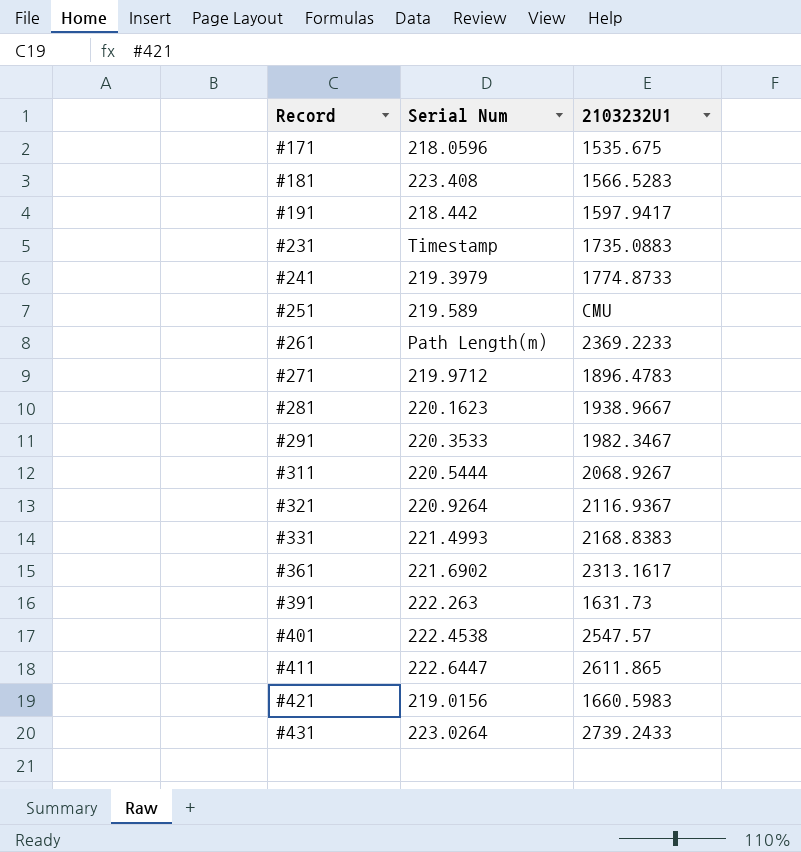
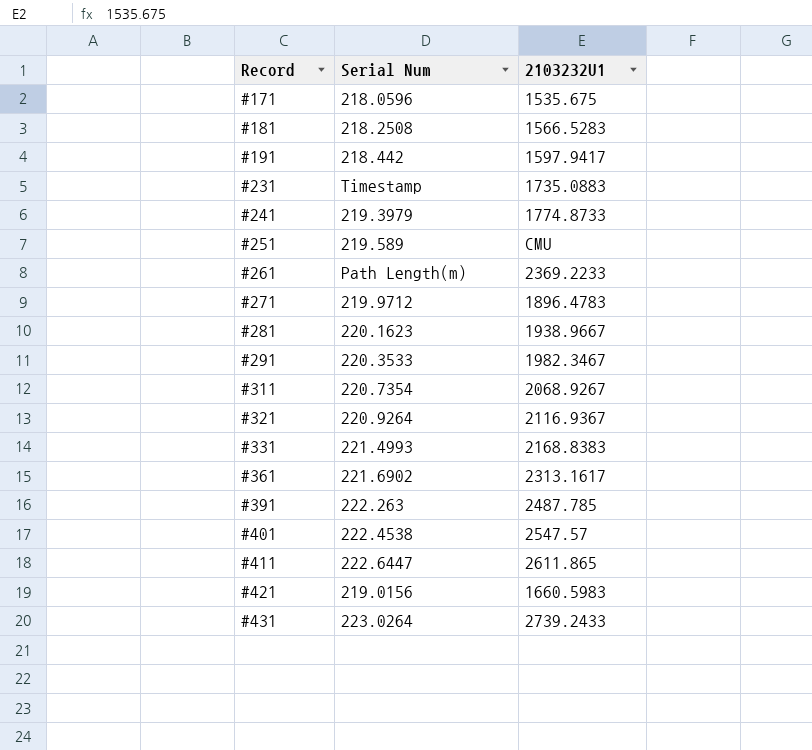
#181 | Serial Num: 223.408 -> 218.2508
#311 | Serial Num: 220.5444 -> 220.7354
#391 | 2103232U1: 1631.73 -> 2487.785

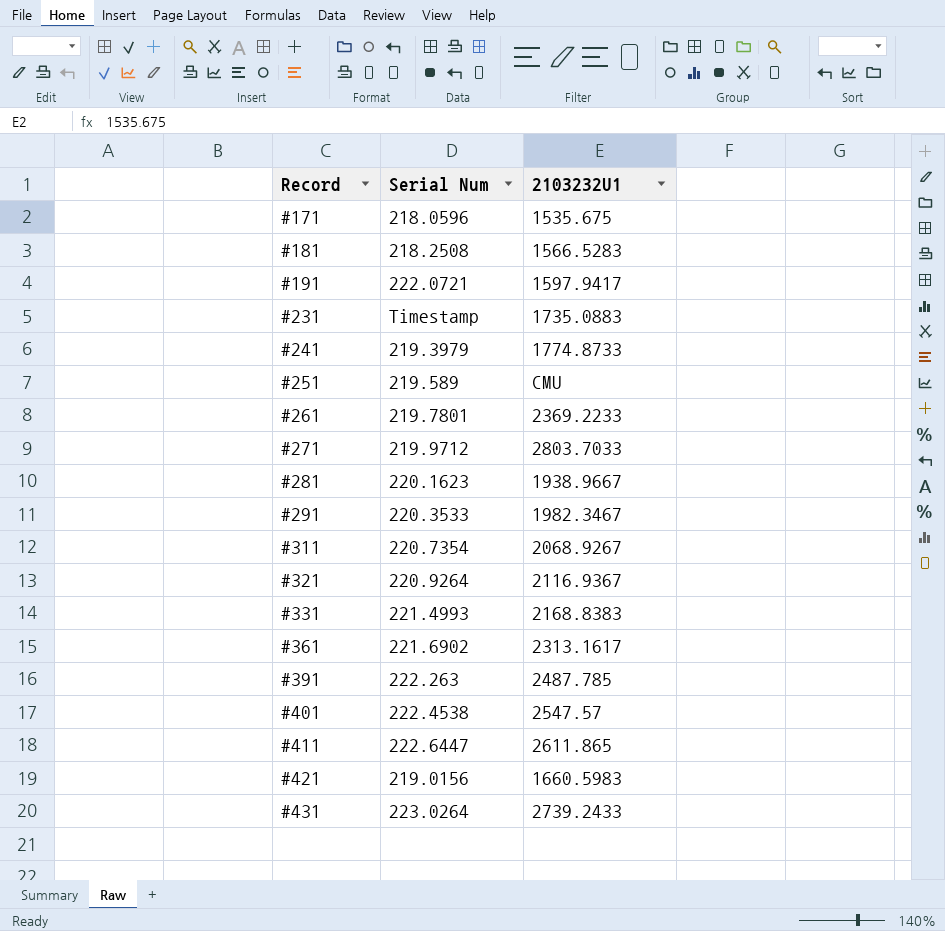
#191 | Serial Num: 218.442 -> 222.0721
#261 | Serial Num: Path Length(m) -> 219.7801
#271 | 2103232U1: 1896.4783 -> 2803.7033

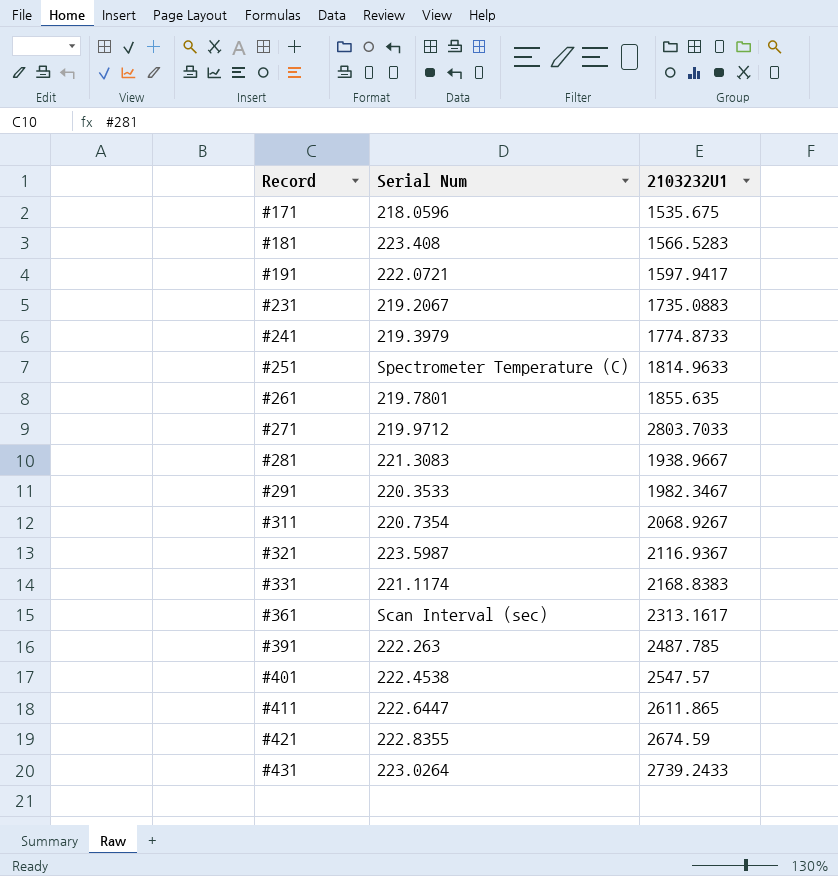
#181 | Serial Num: 218.2508 -> 223.408
#231 | Serial Num: Timestamp -> 219.2067
#251 | Serial Num: 219.589 -> Spectrometer Temperature (C)
#251 | 2103232U1: CMU -> 1814.9633
#261 | 2103232U1: 2369.2233 -> 1855.635
#281 | Serial Num: 220.1623 -> 221.3083
#321 | Serial Num: 220.9264 -> 223.5987
#331 | Serial Num: 221.4993 -> 221.1174
#361 | Serial Num: 221.6902 -> Scan Interval (sec)
#421 | Serial Num: 219.0156 -> 222.8355
#421 | 2103232U1: 1660.5983 -> 2674.59

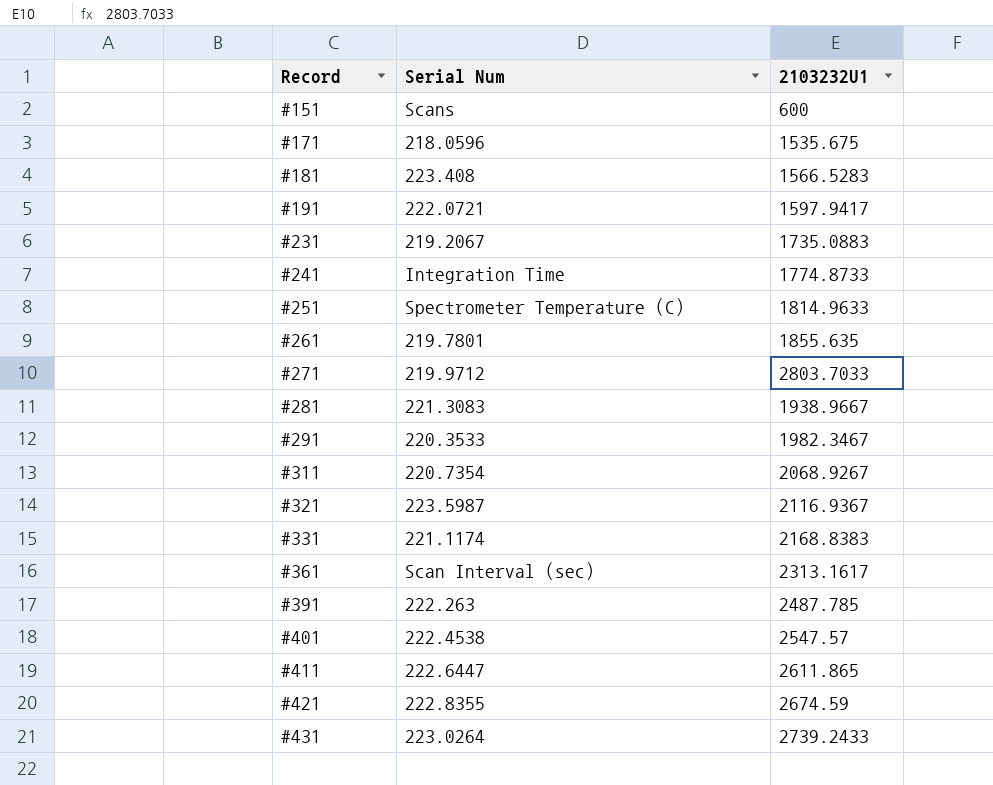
row #151: none -> Scans | 600
#241 | Serial Num: 219.3979 -> Integration Time

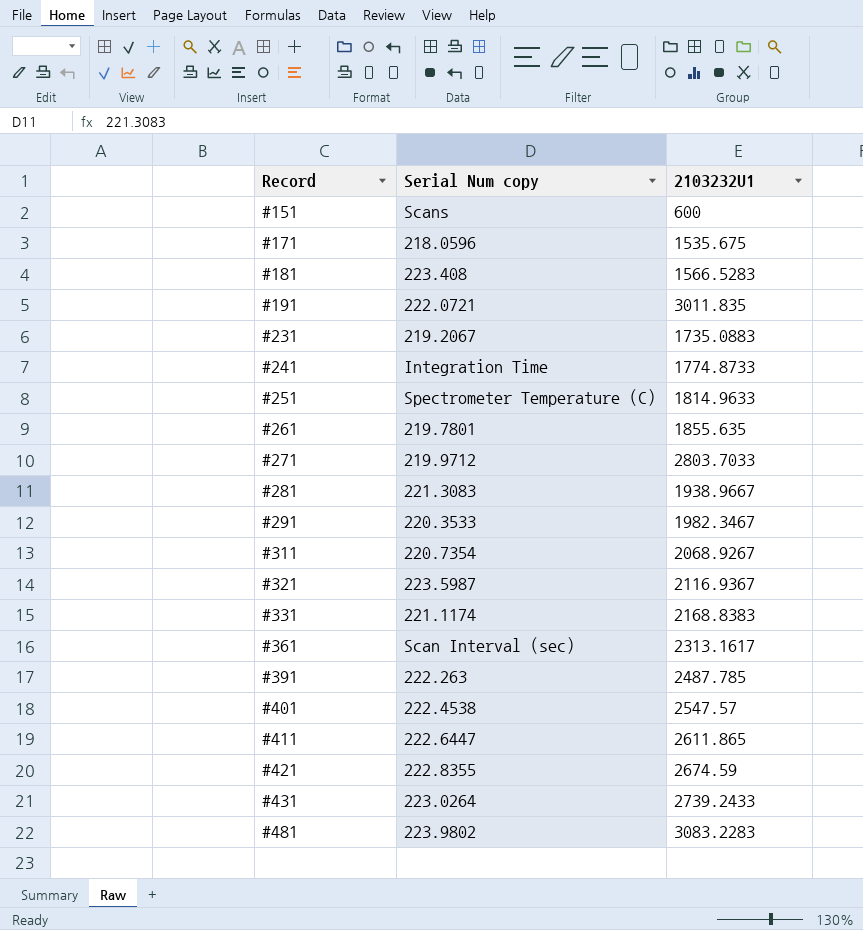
column name: Serial Num -> Serial Num copy
#191 | 2103232U1: 1597.9417 -> 3011.835
row #481: none -> 223.9802 | 3083.2283

